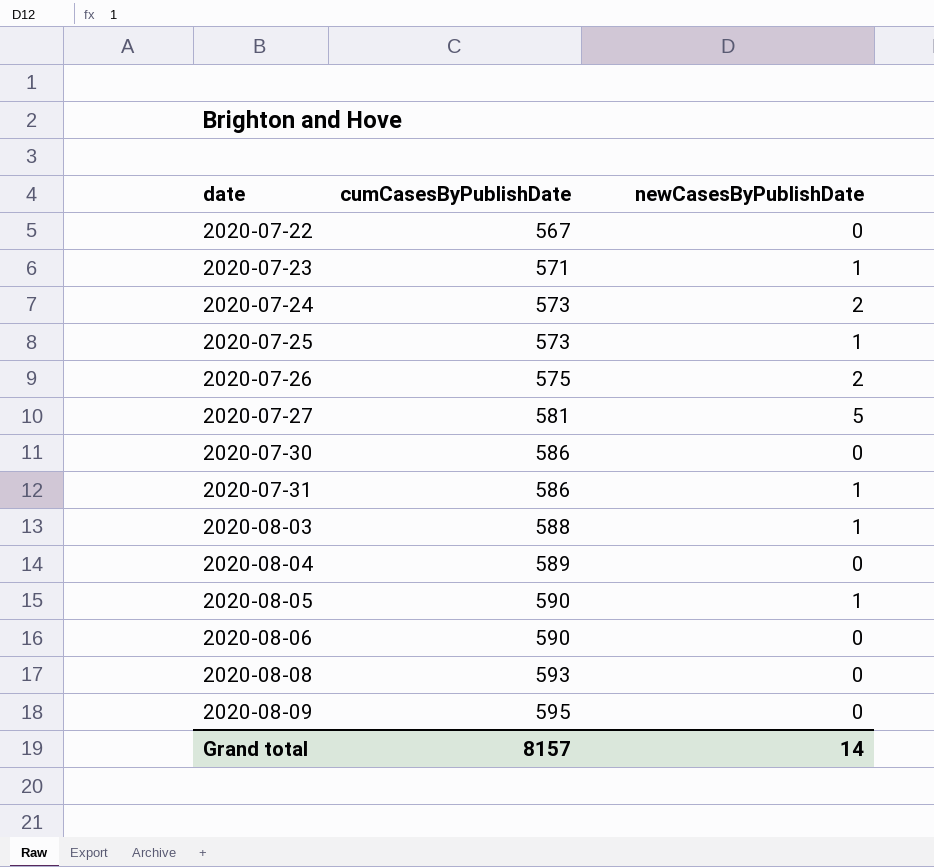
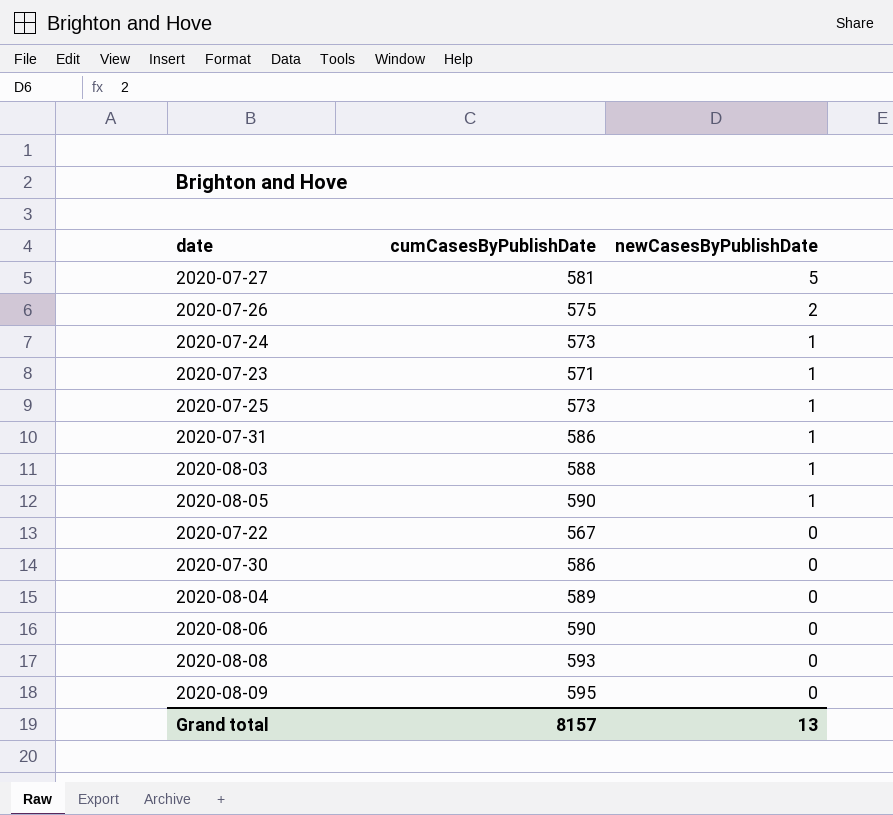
row order: date ascending -> newCasesByPublishDate descending
2020-07-24 | newCasesByPublishDate: 2 -> 1
Grand total | newCasesByPublishDate: 14 -> 13

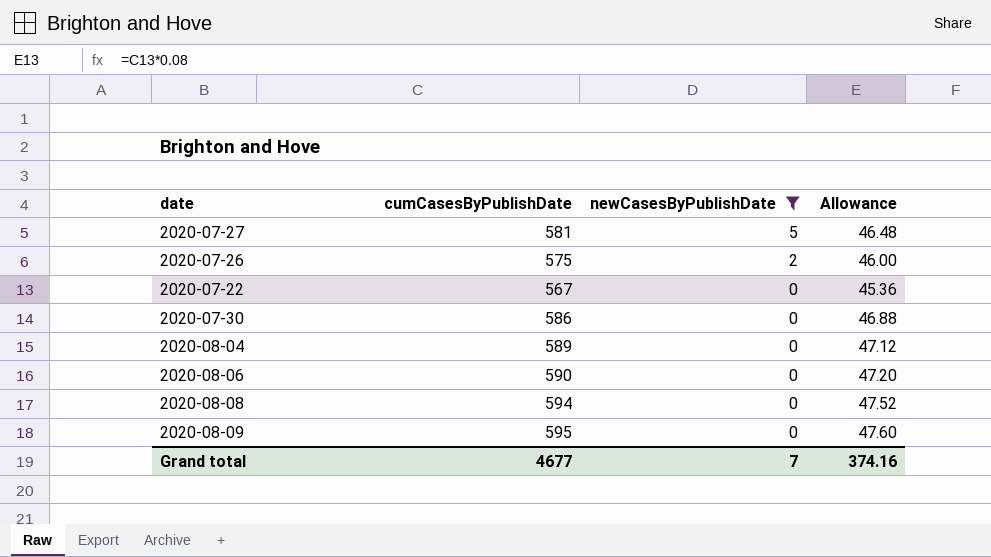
filter: none -> newCasesByPublishDate != 1
column Allowance | formula: none -> [cumCasesByPublishDate] * 0.08
2020-08-08 | cumCasesByPublishDate: 593 -> 594
Grand total | cumCasesByPublishDate: 8157 -> 4677
Grand total | newCasesByPublishDate: 13 -> 7

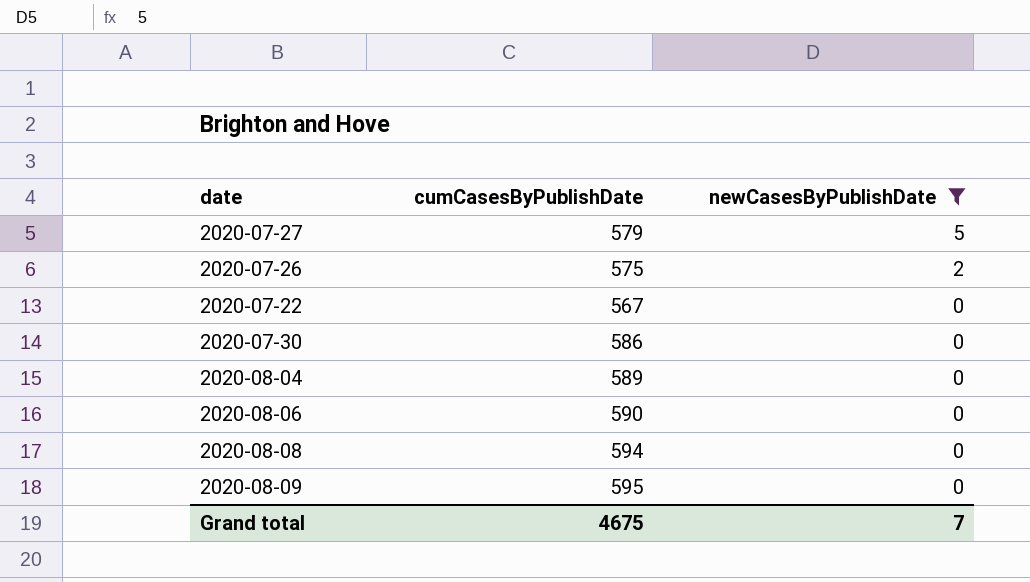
column Allowance | formula: [cumCasesByPublishDate] * 0.08 -> none
2020-07-27 | cumCasesByPublishDate: 581 -> 579
Grand total | cumCasesByPublishDate: 4677 -> 4675

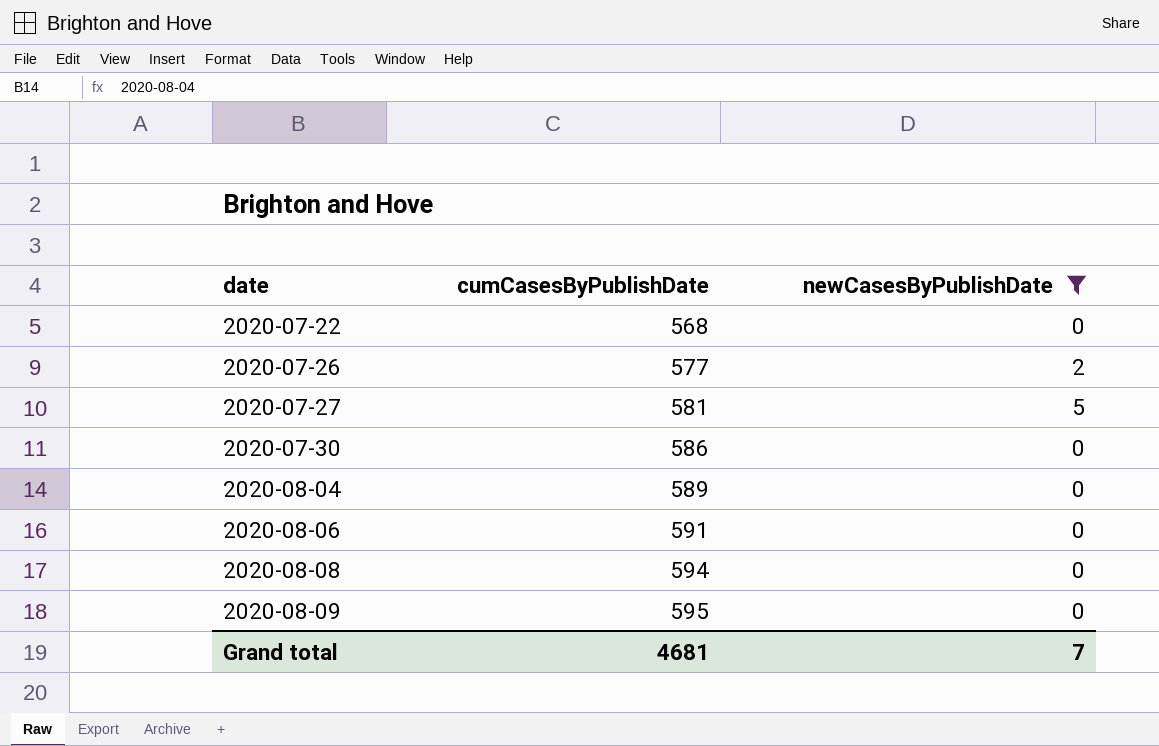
row order: newCasesByPublishDate descending -> date ascending
2020-07-22 | cumCasesByPublishDate: 567 -> 568
2020-07-26 | cumCasesByPublishDate: 575 -> 577
2020-07-27 | cumCasesByPublishDate: 579 -> 581
2020-08-06 | cumCasesByPublishDate: 590 -> 591
Grand total | cumCasesByPublishDate: 4675 -> 4681

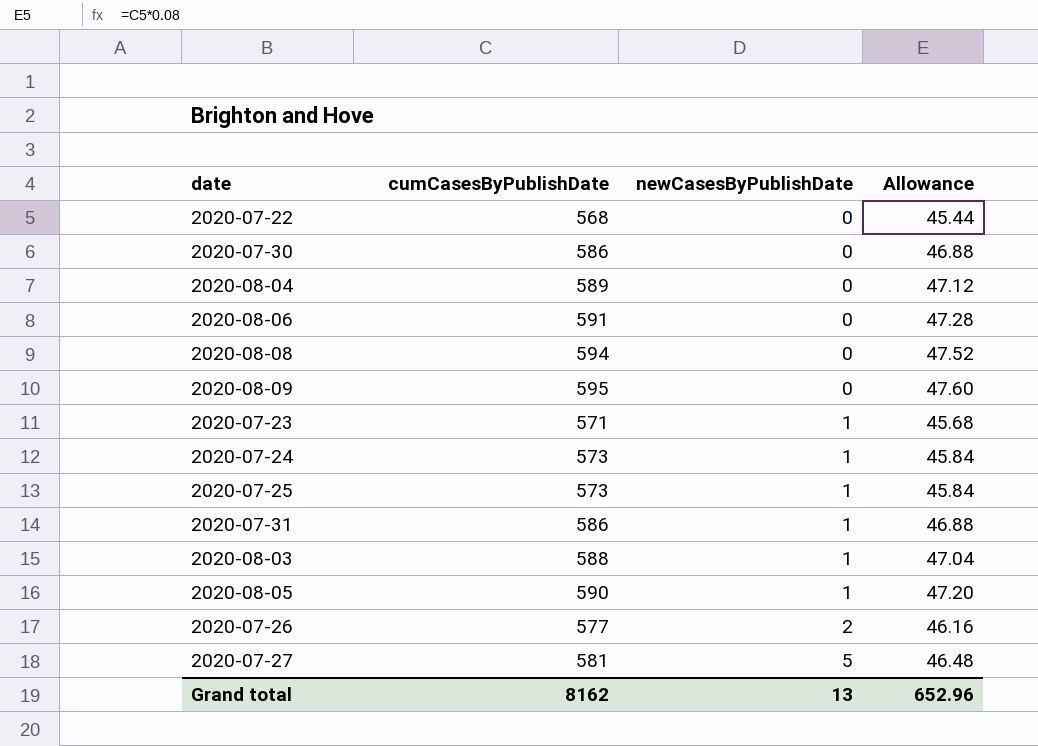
filter: newCasesByPublishDate != 1 -> none
row order: date ascending -> newCasesByPublishDate ascending
column Allowance | formula: none -> [cumCasesByPublishDate] * 0.08
Grand total | cumCasesByPublishDate: 4681 -> 8162
Grand total | newCasesByPublishDate: 7 -> 13

